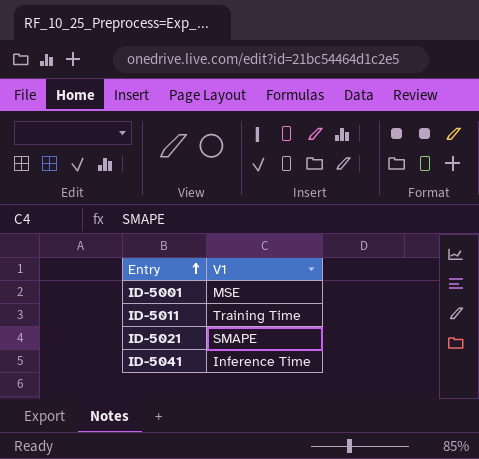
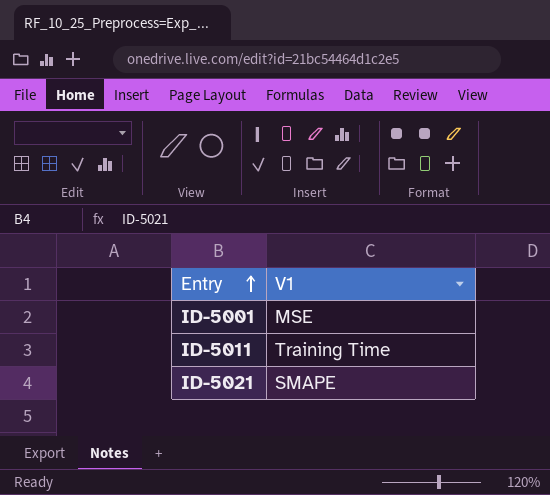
row ID-5041: Inference Time -> none

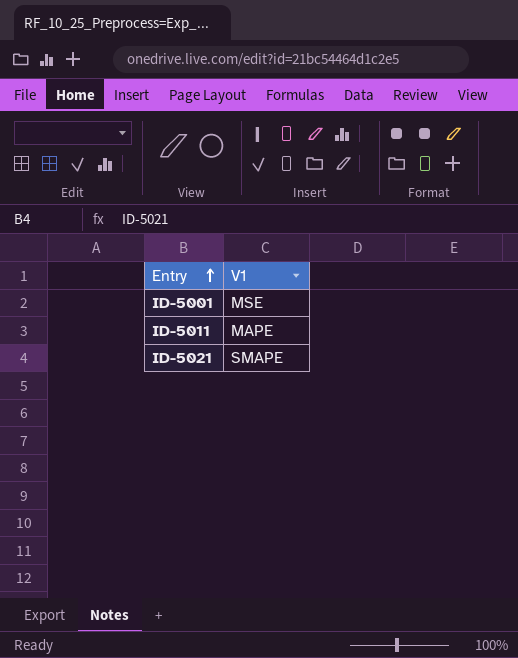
ID-5011 | V1: Training Time -> MAPE

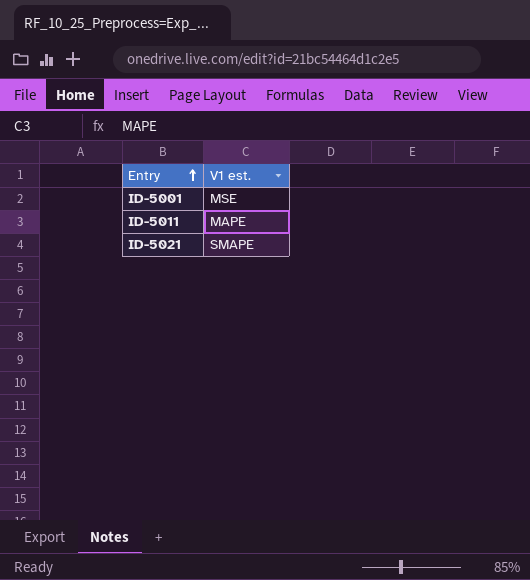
column name: V1 -> V1 est.

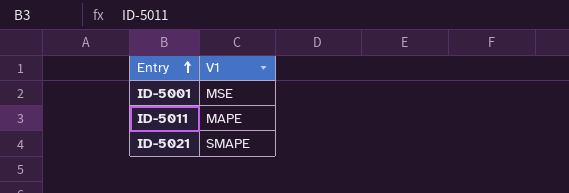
column name: V1 est. -> V1

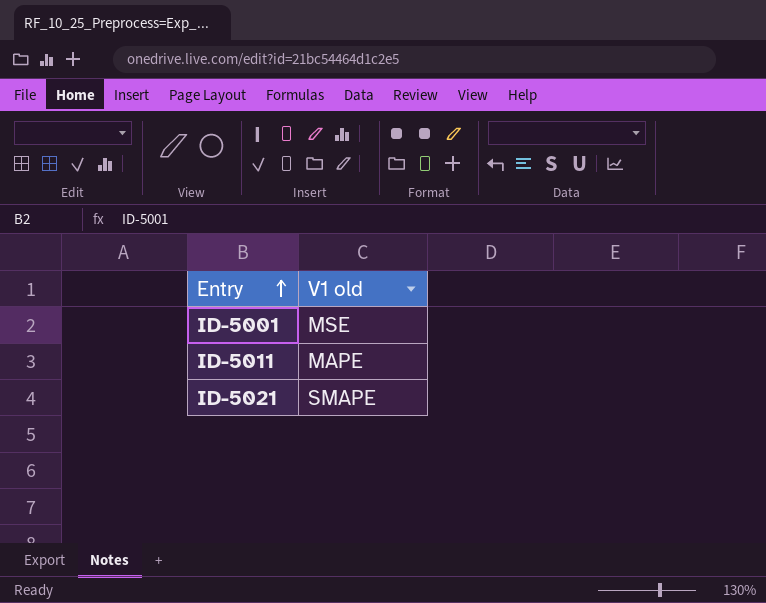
column name: V1 -> V1 old

